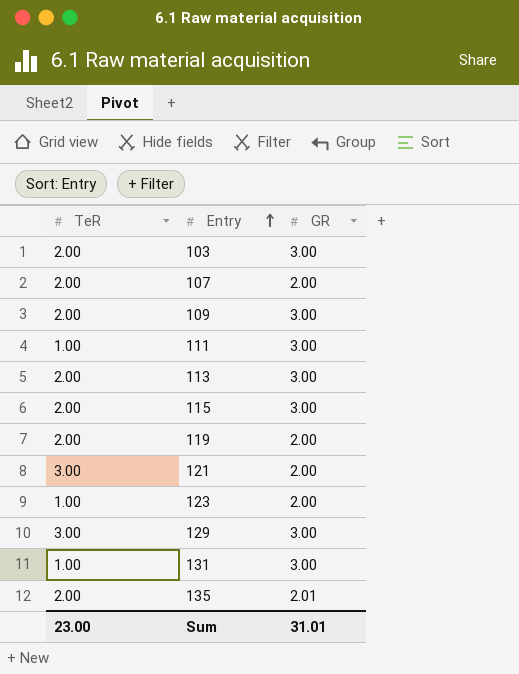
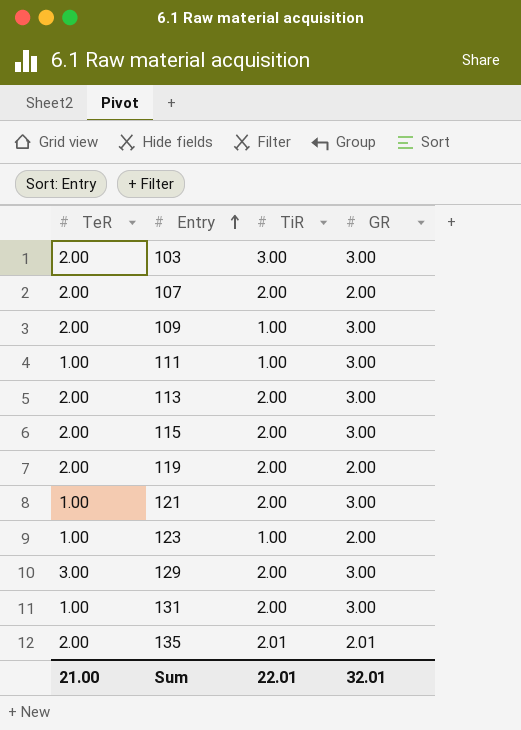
column TiR | position: none -> 3
121 | TeR: 3.00 -> 1.00
121 | GR: 2.00 -> 3.00
Sum | TeR: 23.00 -> 21.00
Sum | GR: 31.01 -> 32.01

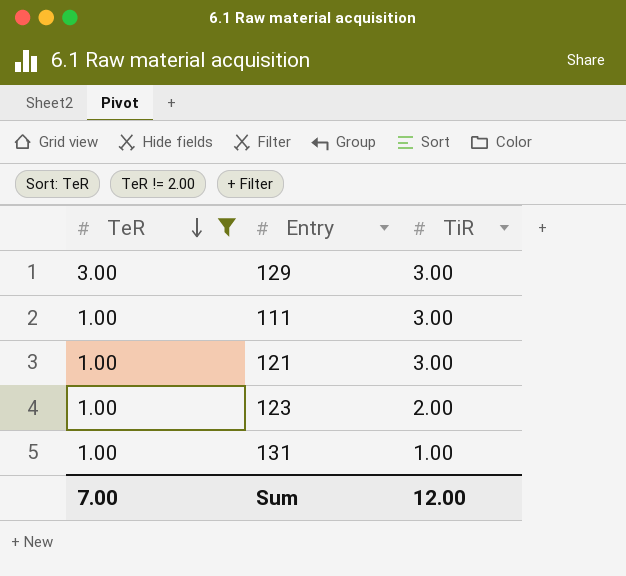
filter: none -> TeR != 2.00
row order: Entry ascending -> TeR descending
column GR | position: 4 -> none
129 | TiR: 2.00 -> 3.00
111 | TiR: 1.00 -> 3.00
121 | TiR: 2.00 -> 3.00
123 | TiR: 1.00 -> 2.00
131 | TiR: 2.00 -> 1.00
Sum | TeR: 21.00 -> 7.00
Sum | TiR: 22.01 -> 12.00

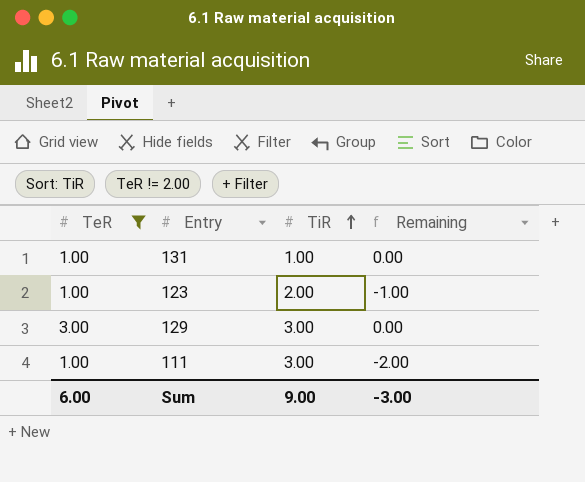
row order: TeR descending -> TiR ascending
column Remaining | formula: none -> [TeR] - [TiR]
row 121: 1.00 | 3.00 -> none
Sum | TeR: 7.00 -> 6.00
Sum | TiR: 12.00 -> 9.00

